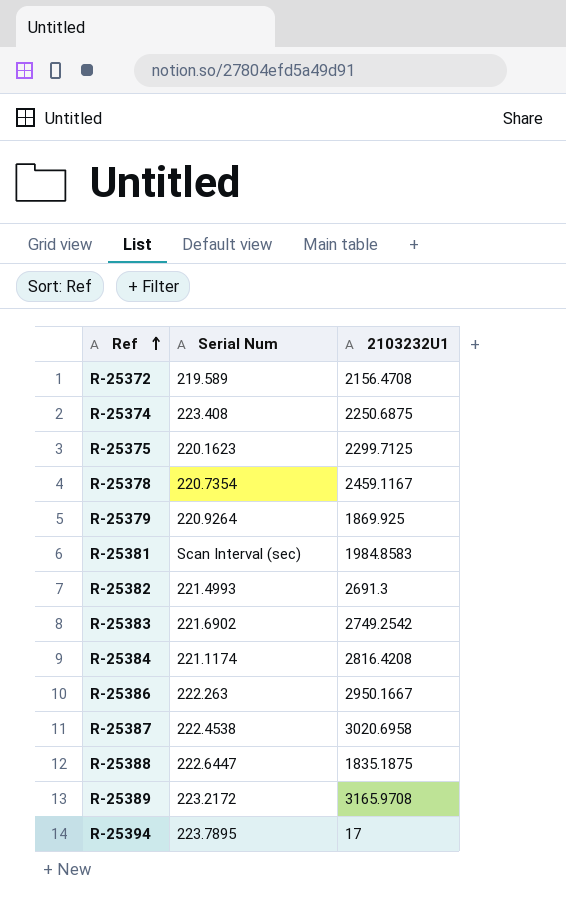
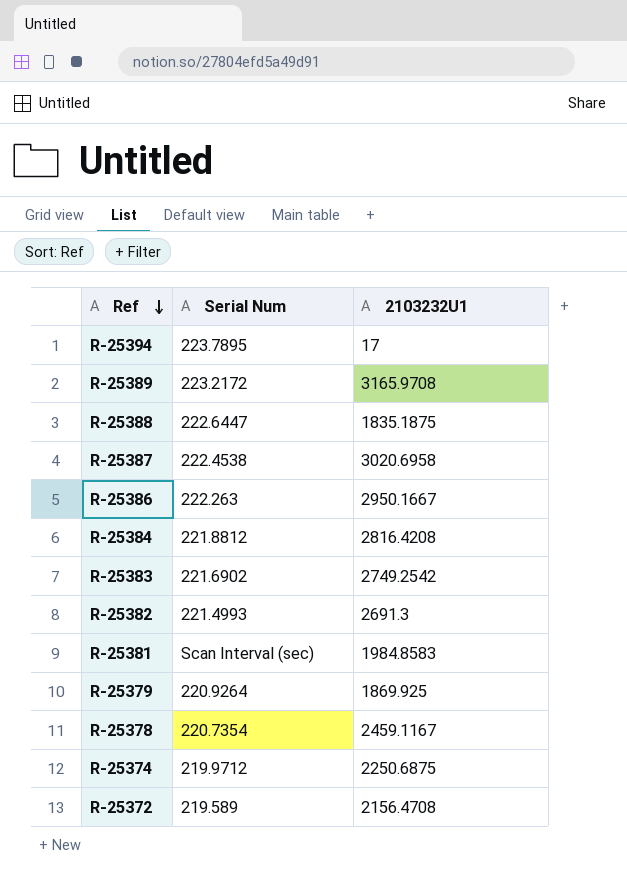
row order: Ref ascending -> Ref descending
row R-25375: 220.1623 | 2299.7125 -> none
R-25384 | Serial Num: 221.1174 -> 221.8812
R-25374 | Serial Num: 223.408 -> 219.9712

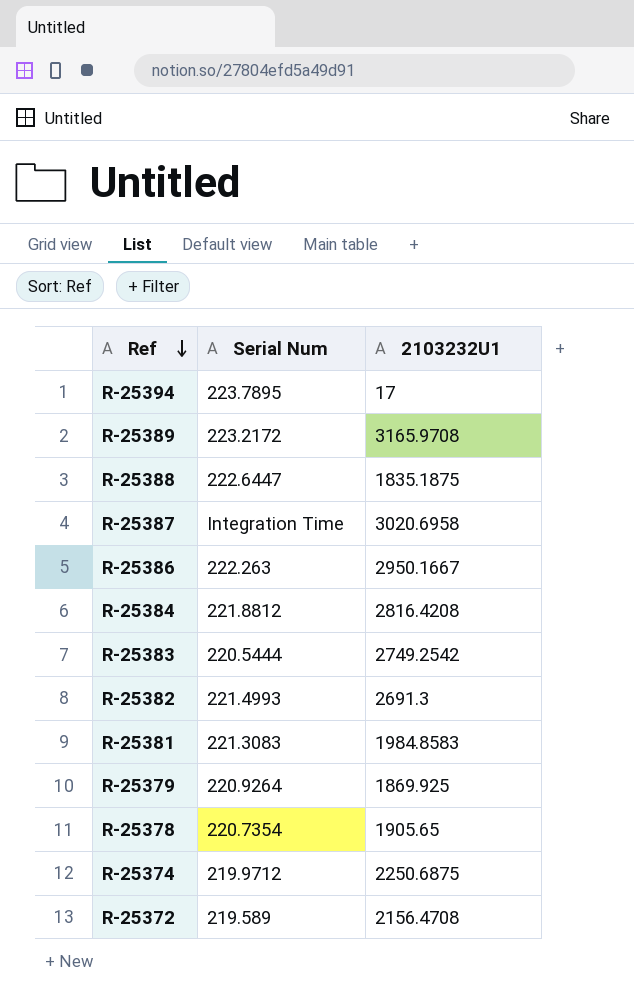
R-25387 | Serial Num: 222.4538 -> Integration Time
R-25383 | Serial Num: 221.6902 -> 220.5444
R-25381 | Serial Num: Scan Interval (sec) -> 221.3083
R-25378 | 2103232U1: 2459.1167 -> 1905.65

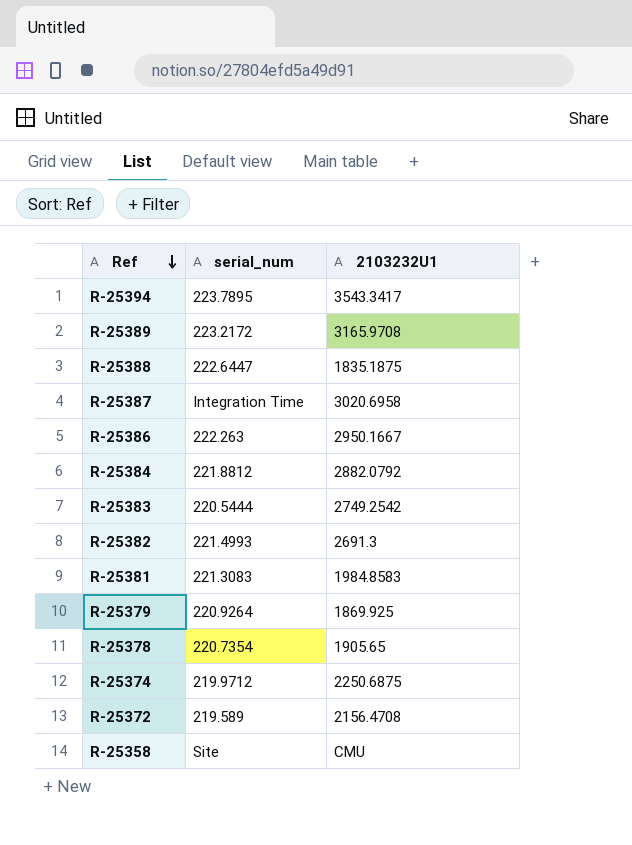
column name: Serial Num -> serial_num
R-25394 | 2103232U1: 17 -> 3543.3417
R-25384 | 2103232U1: 2816.4208 -> 2882.0792
row R-25358: none -> Site | CMU

